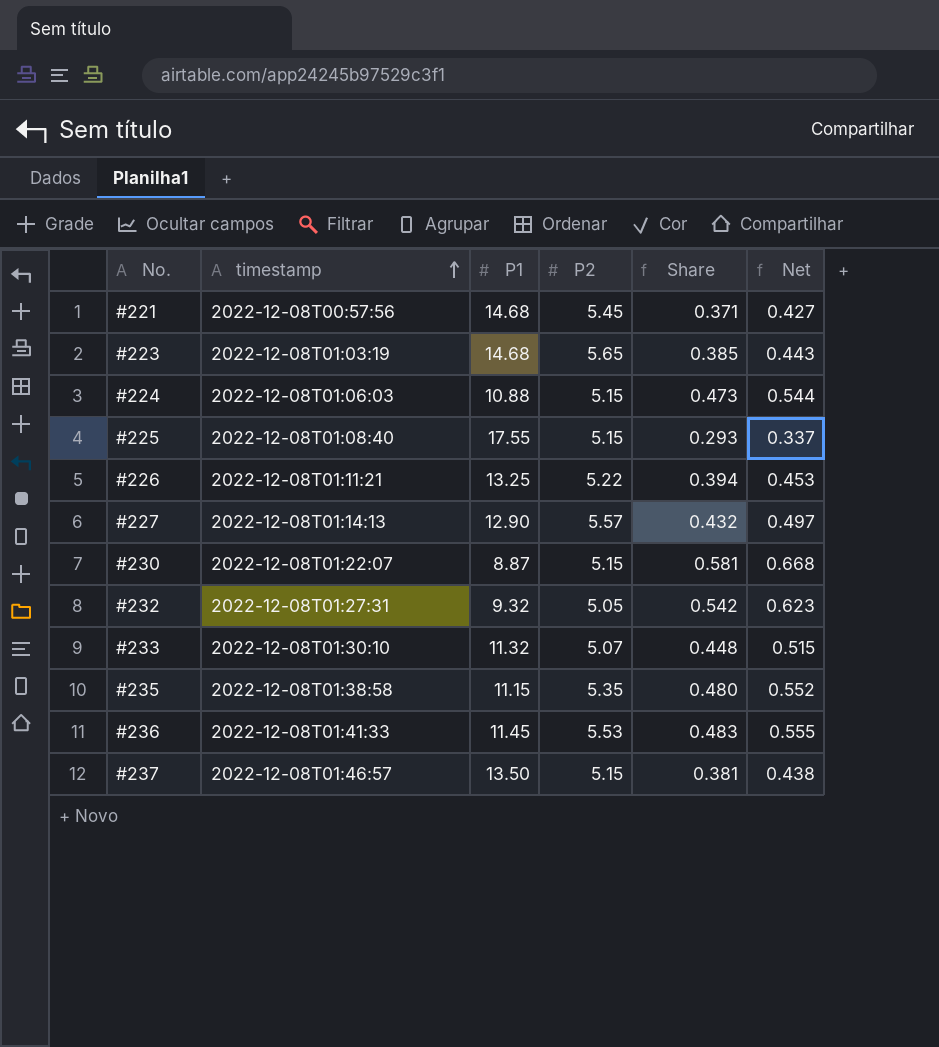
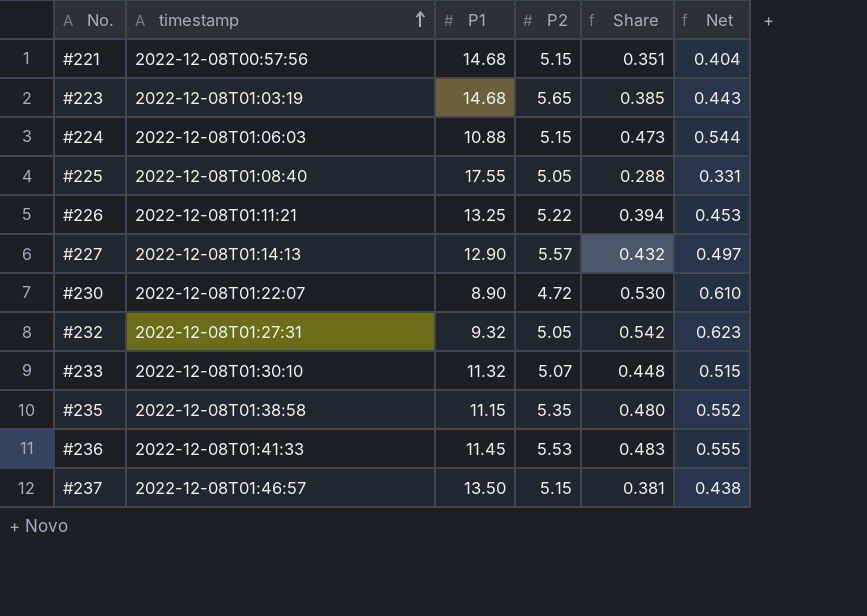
#221 | P2: 5.45 -> 5.15
#221 | Share: 0.371 -> 0.351
#221 | Net: 0.427 -> 0.404
#225 | P2: 5.15 -> 5.05
#225 | Share: 0.293 -> 0.288
#225 | Net: 0.337 -> 0.331
#230 | P1: 8.87 -> 8.90
#230 | P2: 5.15 -> 4.72
#230 | Share: 0.581 -> 0.530
#230 | Net: 0.668 -> 0.610

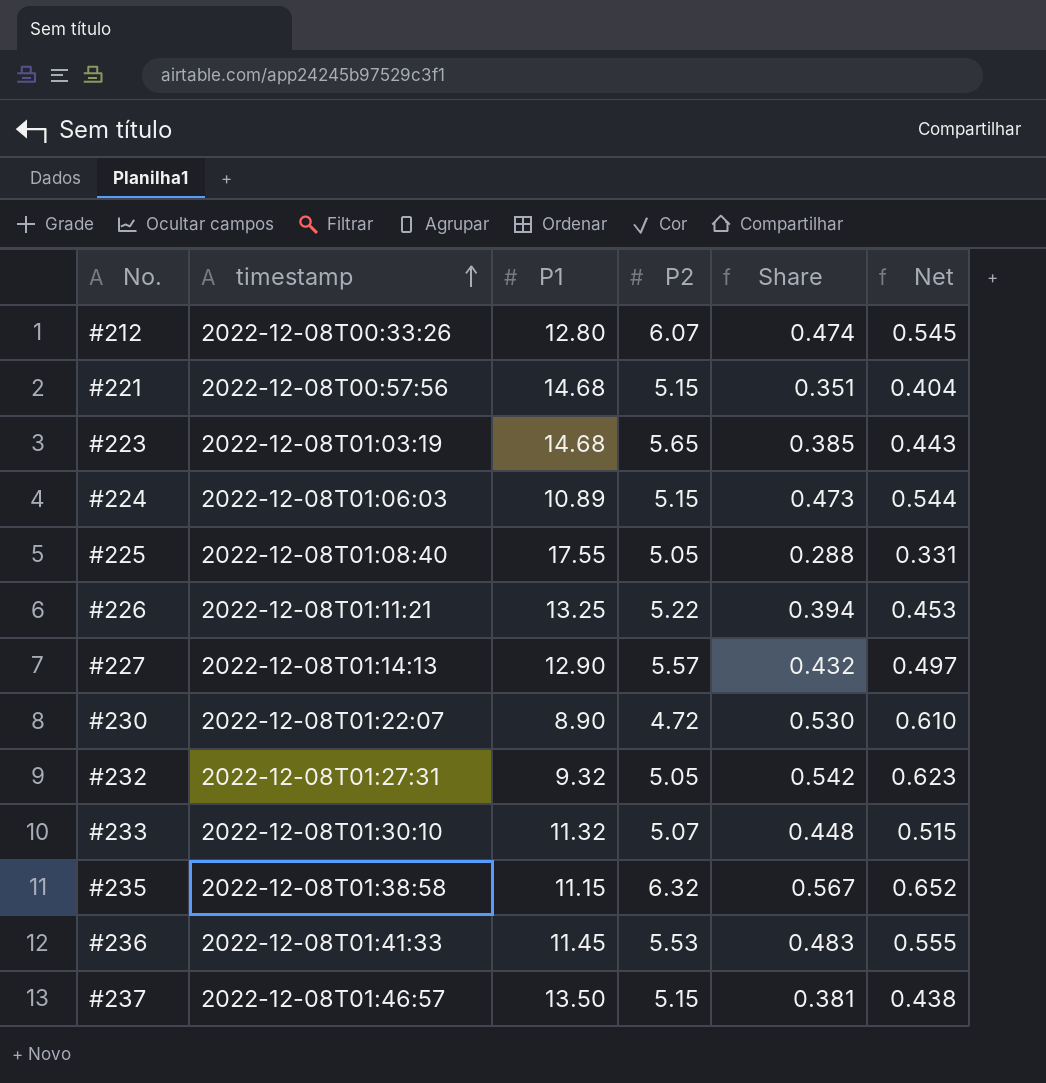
row #212: none -> 2022-12-08T00:33:26 | 12.80 | 6.07 | 0.474 | 0.545
#224 | P1: 10.88 -> 10.89
#235 | P2: 5.35 -> 6.32
#235 | Share: 0.480 -> 0.567
#235 | Net: 0.552 -> 0.652

